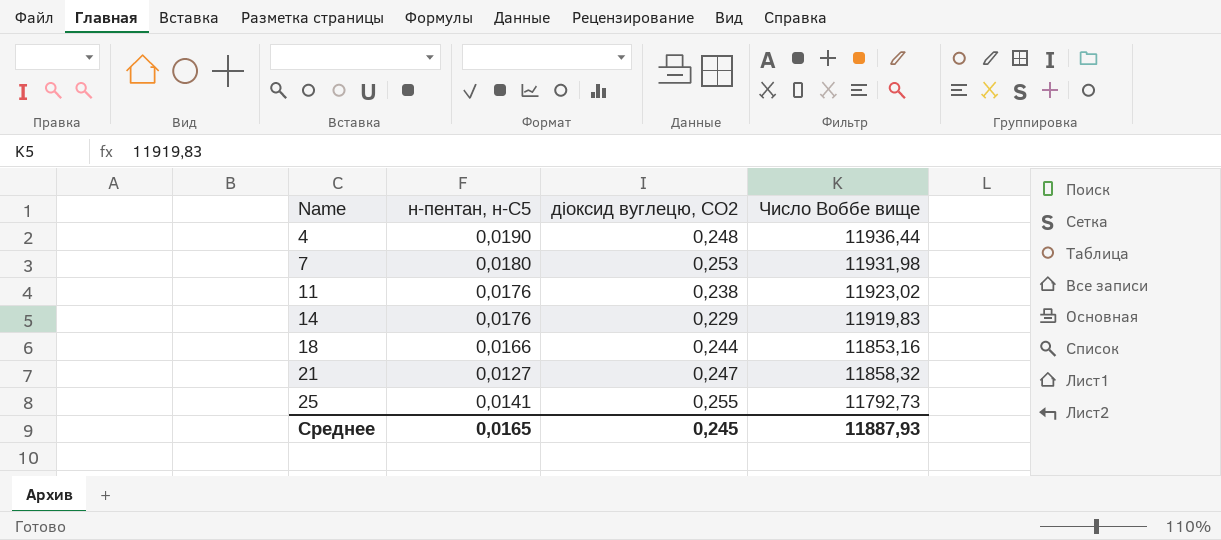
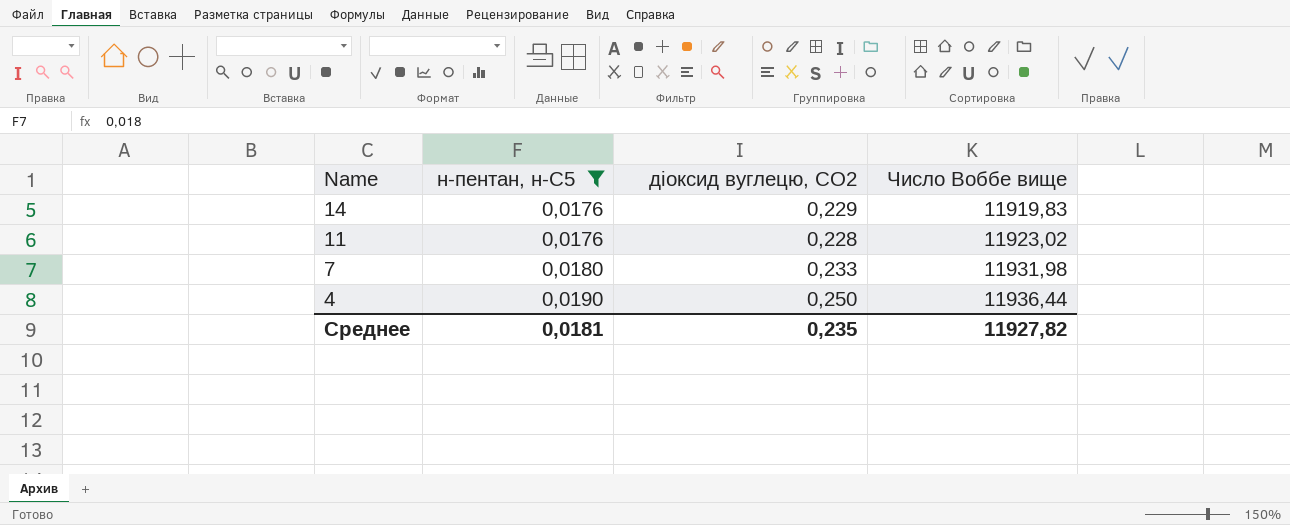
filter: none -> н-пентан, н-С5 >= 0,0176
row order: Name ascending -> Name descending
11 | діоксид вуглецю, CО2: 0,238 -> 0,228
7 | діоксид вуглецю, CО2: 0,253 -> 0,233
4 | діоксид вуглецю, CО2: 0,248 -> 0,250
Среднее | н-пентан, н-С5: 0,0165 -> 0,0181
Среднее | діоксид вуглецю, CО2: 0,245 -> 0,235
Среднее | Число Воббе вище: 11887,93 -> 11927,82

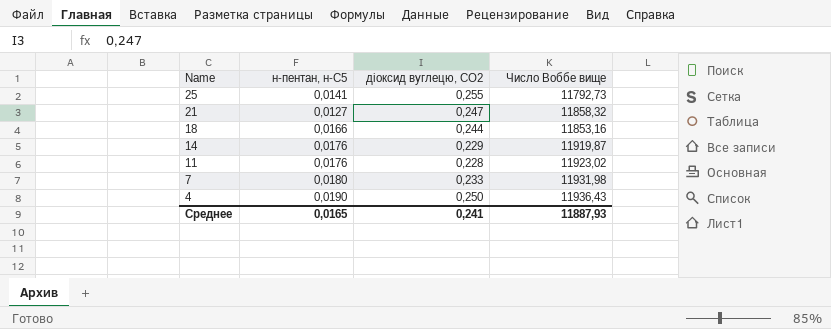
filter: н-пентан, н-С5 >= 0,0176 -> none
14 | Число Воббе вище: 11919,83 -> 11919,87
4 | Число Воббе вище: 11936,44 -> 11936,43
Среднее | н-пентан, н-С5: 0,0181 -> 0,0165
Среднее | діоксид вуглецю, CО2: 0,235 -> 0,241
Среднее | Число Воббе вище: 11927,82 -> 11887,93

